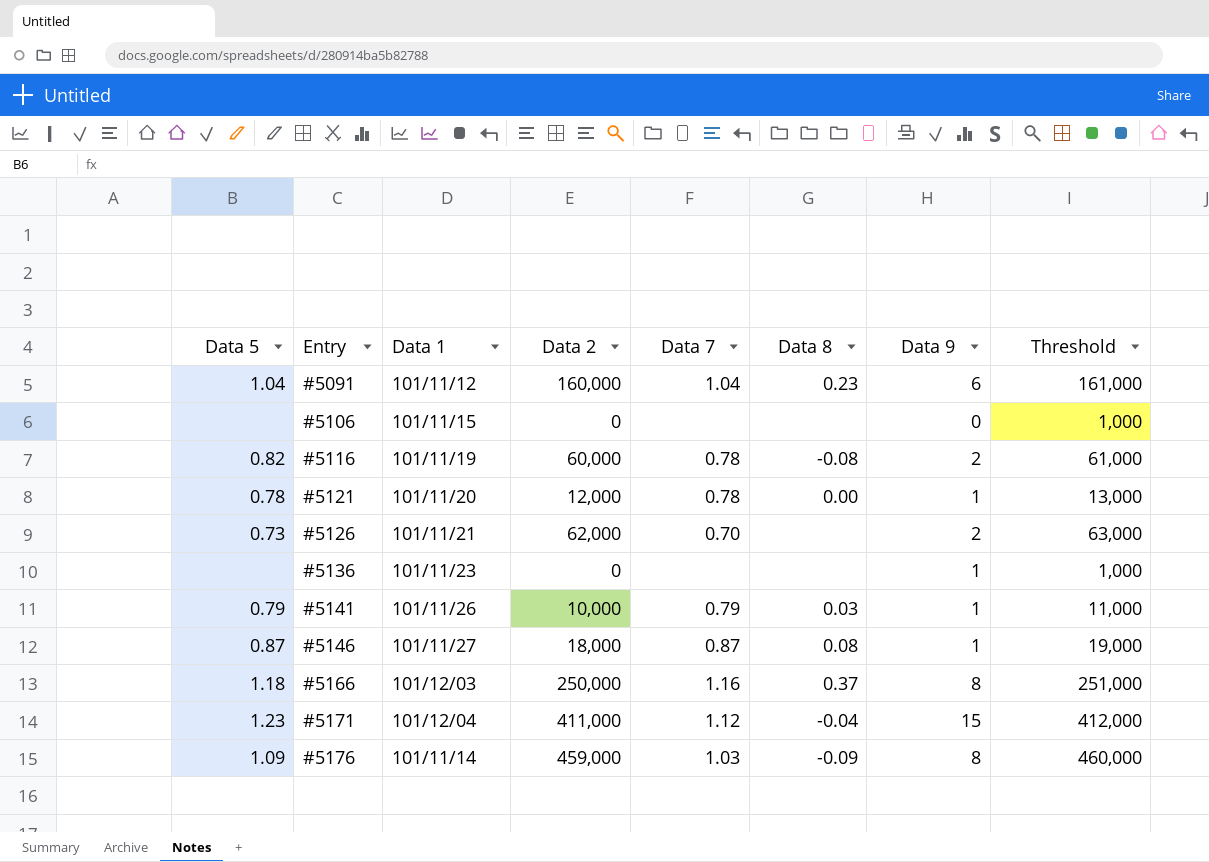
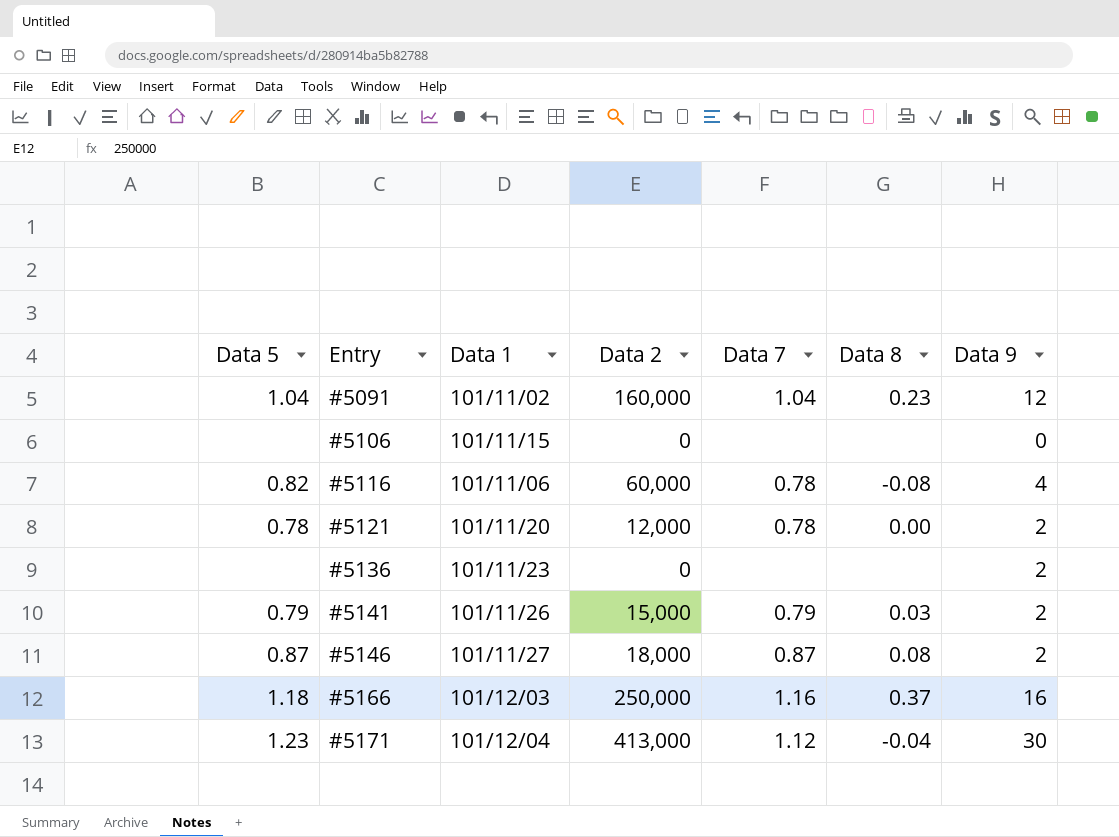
column Threshold | formula: [Data 2] + 1000 -> none
row #5126: 0.73 | 101/11/21 | 62,000 | 0.70 | none | 2 | 63,000 -> none
row #5176: 1.09 | 101/11/14 | 459,000 | 1.03 | -0.09 | 8 | 460,000 -> none
#5091 | Data 1: 101/11/12 -> 101/11/02
#5091 | Data 9: 6 -> 12
#5116 | Data 1: 101/11/19 -> 101/11/06
#5116 | Data 9: 2 -> 4
#5121 | Data 9: 1 -> 2
#5136 | Data 9: 1 -> 2
#5141 | Data 2: 10,000 -> 15,000
#5141 | Data 9: 1 -> 2
#5146 | Data 9: 1 -> 2
#5166 | Data 9: 8 -> 16
#5171 | Data 2: 411,000 -> 413,000
#5171 | Data 9: 15 -> 30

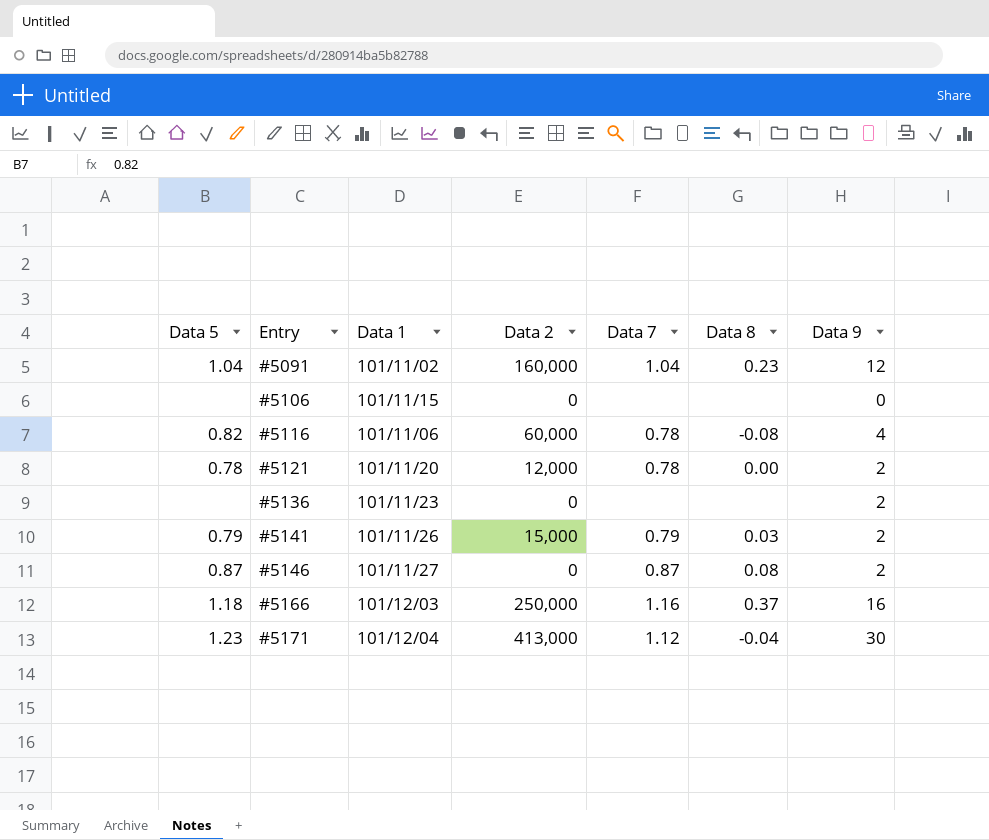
#5146 | Data 2: 18,000 -> 0

